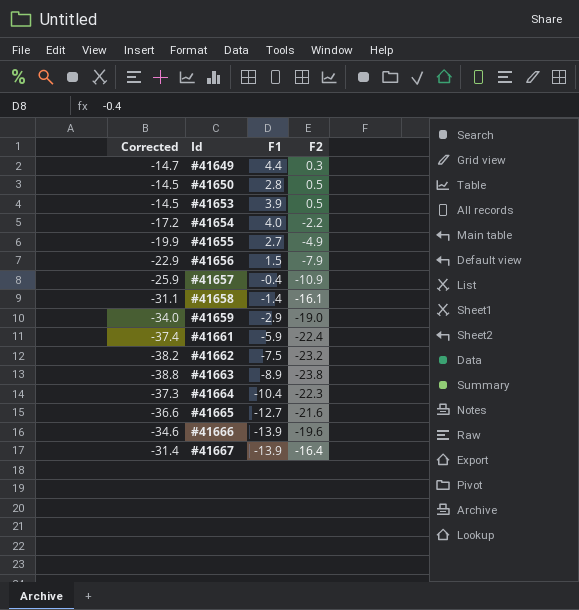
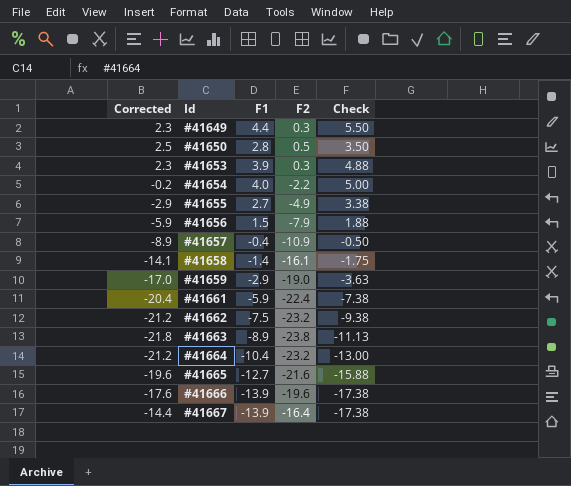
column Corrected | formula: [F2] - 15 -> [F2] + 2
column Check | formula: none -> [F1] * 1.25
#41653 | F2: 0.5 -> 0.3
#41664 | F2: -22.3 -> -23.2

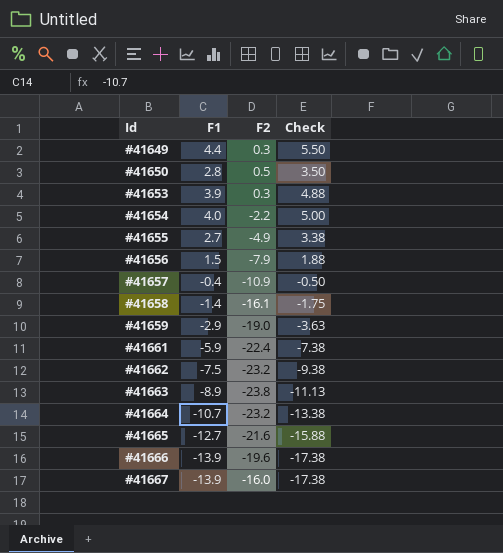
column Corrected | formula: [F2] + 2 -> none
#41664 | F1: -10.4 -> -10.7
#41664 | Check: -13.00 -> -13.38
#41667 | F2: -16.4 -> -16.0

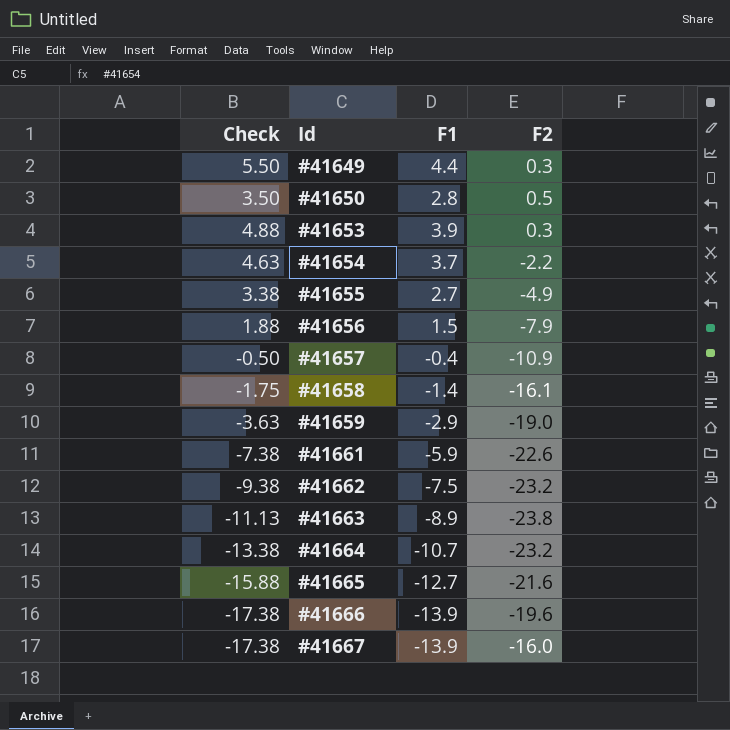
column Check | position: 4 -> 1
#41654 | Check: 5.00 -> 4.63
#41654 | F1: 4.0 -> 3.7
#41661 | F2: -22.4 -> -22.6

